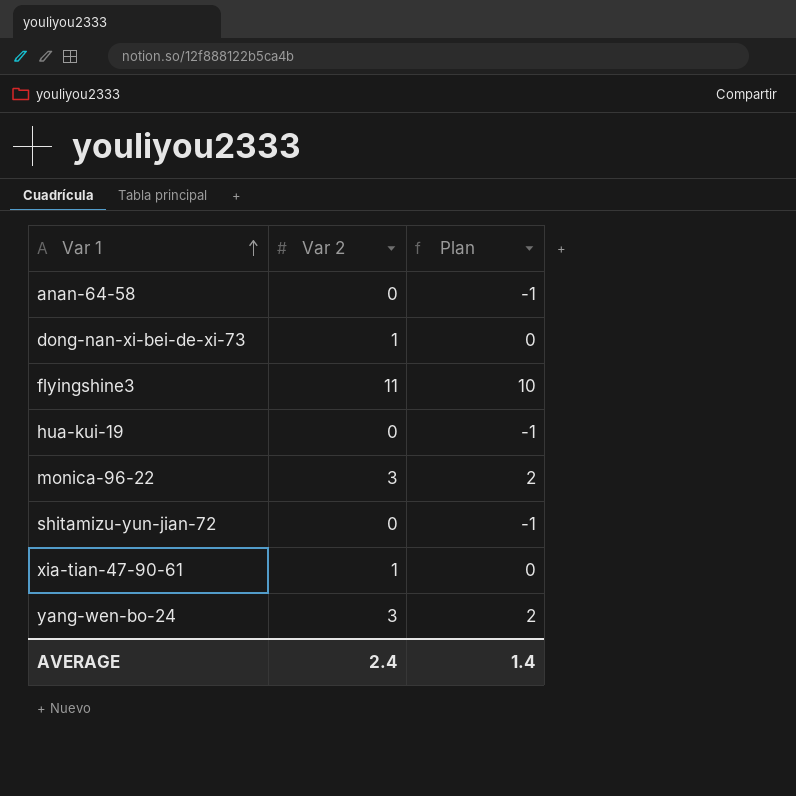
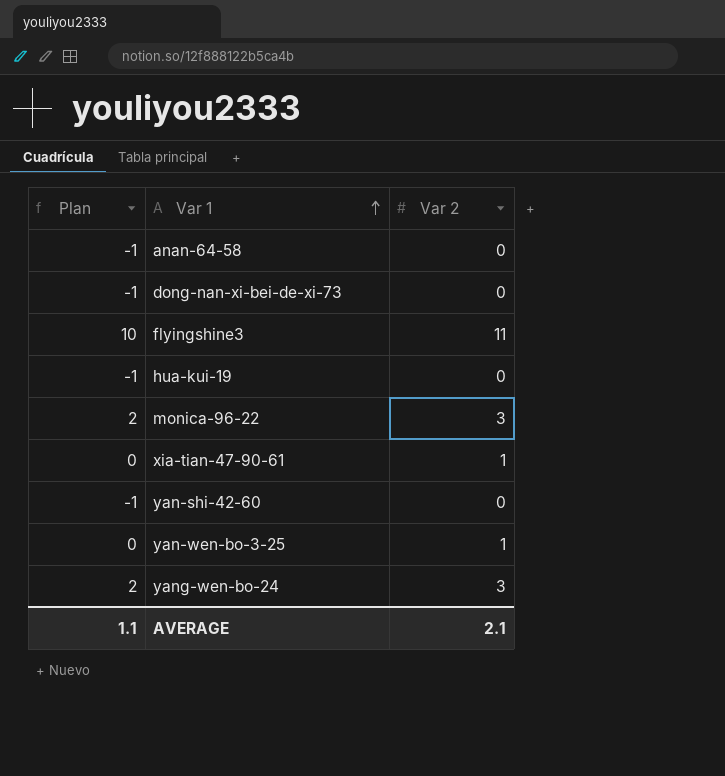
column Plan | position: 3 -> 1
row shitamizu-yun-jian-72: 0 | -1 -> none
dong-nan-xi-bei-de-xi-73 | Plan: 0 -> -1
dong-nan-xi-bei-de-xi-73 | Var 2: 1 -> 0
row yan-shi-42-60: none -> -1 | 0
row yan-wen-bo-3-25: none -> 0 | 1
AVERAGE | Plan: 1.4 -> 1.1
AVERAGE | Var 2: 2.4 -> 2.1

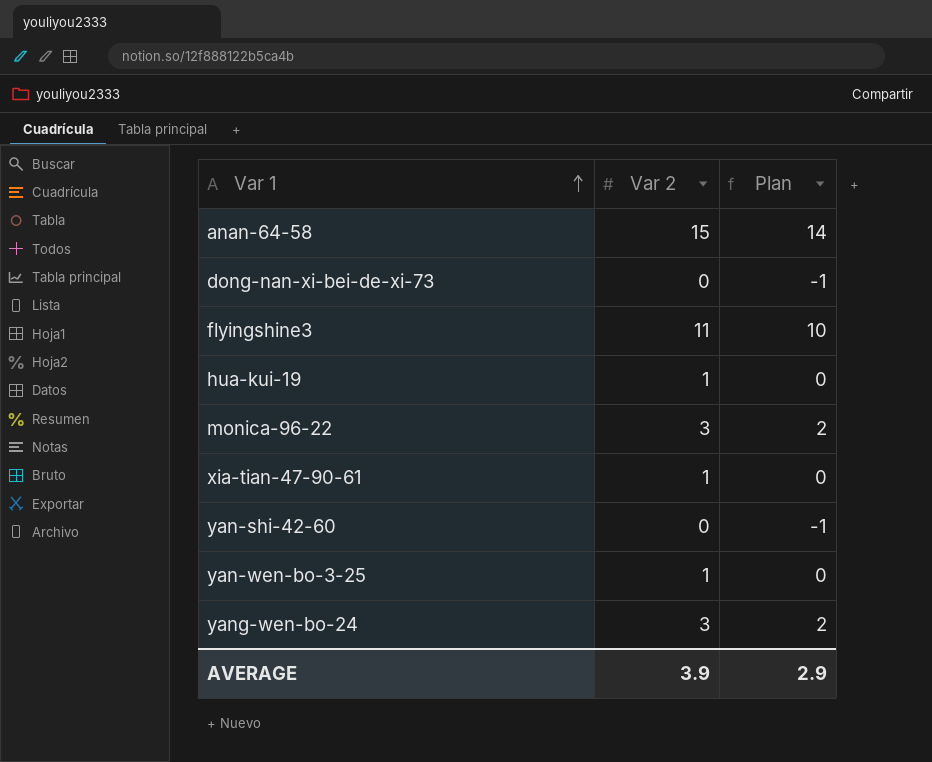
column Plan | position: 1 -> 3
anan-64-58 | Var 2: 0 -> 15
anan-64-58 | Plan: -1 -> 14
hua-kui-19 | Var 2: 0 -> 1
hua-kui-19 | Plan: -1 -> 0
AVERAGE | Var 2: 2.1 -> 3.9
AVERAGE | Plan: 1.1 -> 2.9

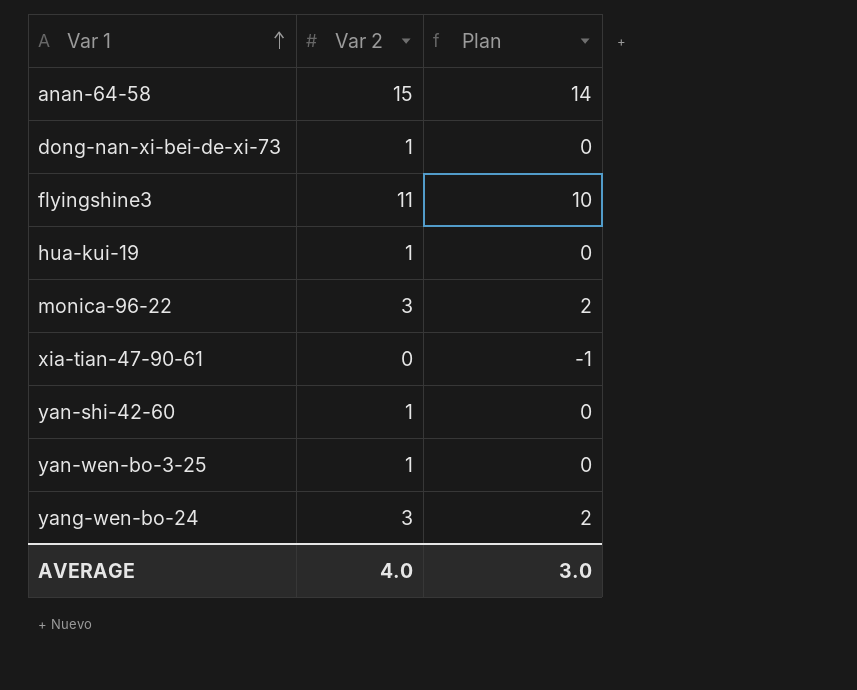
dong-nan-xi-bei-de-xi-73 | Var 2: 0 -> 1
dong-nan-xi-bei-de-xi-73 | Plan: -1 -> 0
xia-tian-47-90-61 | Var 2: 1 -> 0
xia-tian-47-90-61 | Plan: 0 -> -1
yan-shi-42-60 | Var 2: 0 -> 1
yan-shi-42-60 | Plan: -1 -> 0
AVERAGE | Var 2: 3.9 -> 4.0
AVERAGE | Plan: 2.9 -> 3.0

